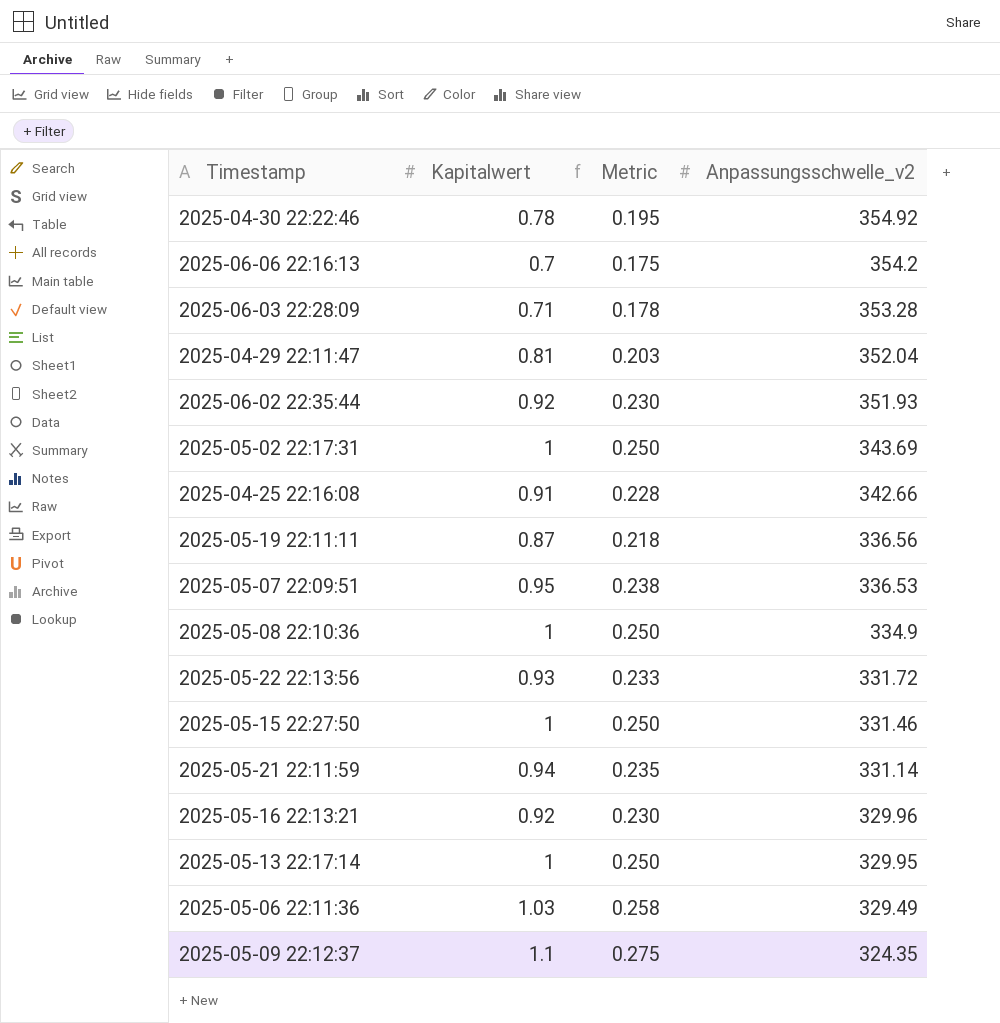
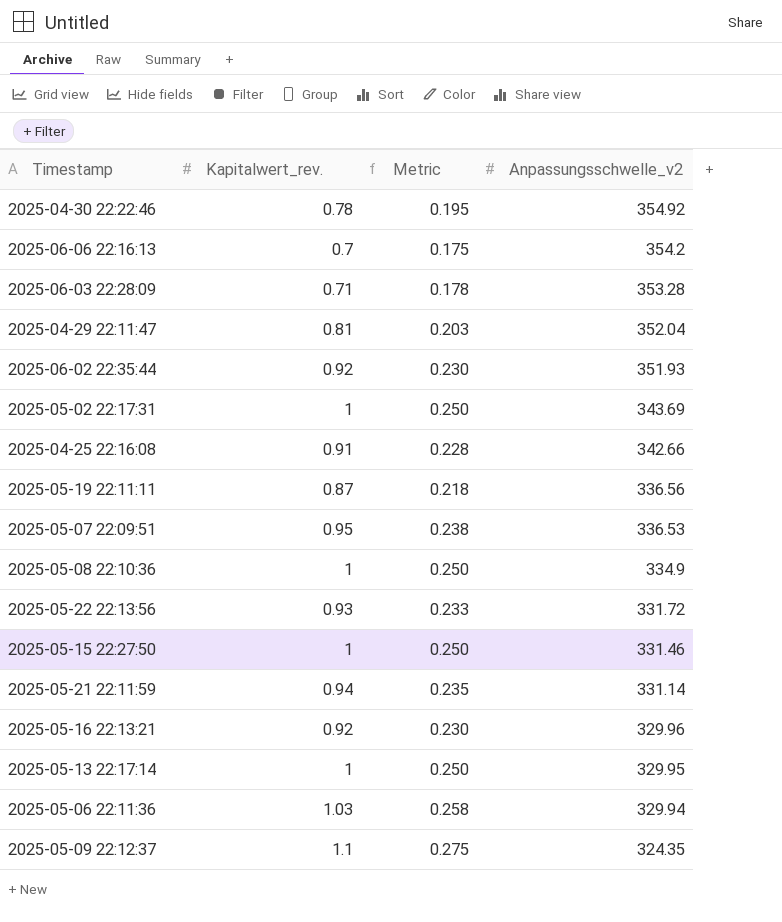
column name: Kapitalwert -> Kapitalwert_rev.
2025-05-06 22:11:36 | Anpassungsschwelle_v2: 329.49 -> 329.94

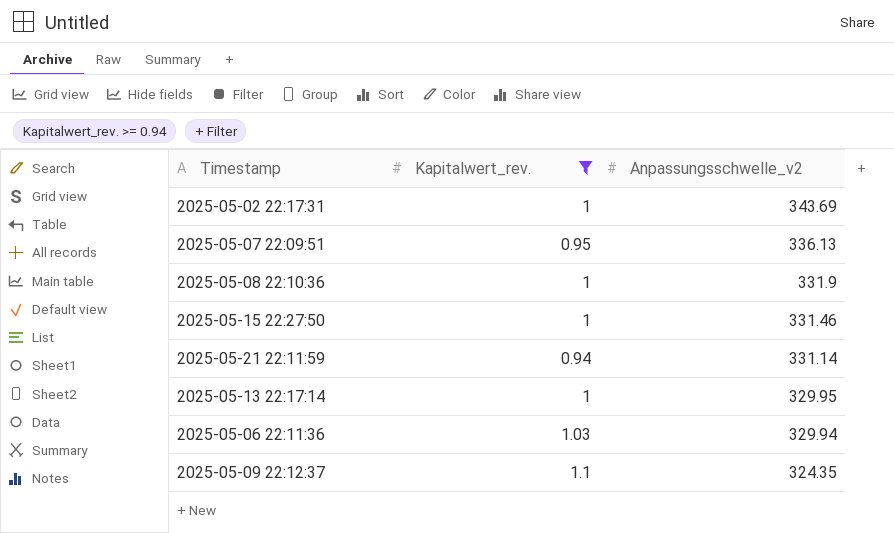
filter: none -> Kapitalwert_rev. >= 0.94
column Metric | formula: [Kapitalwert_rev.] * 0.25 -> none
2025-05-07 22:09:51 | Anpassungsschwelle_v2: 336.53 -> 336.13
2025-05-08 22:10:36 | Anpassungsschwelle_v2: 334.9 -> 331.9

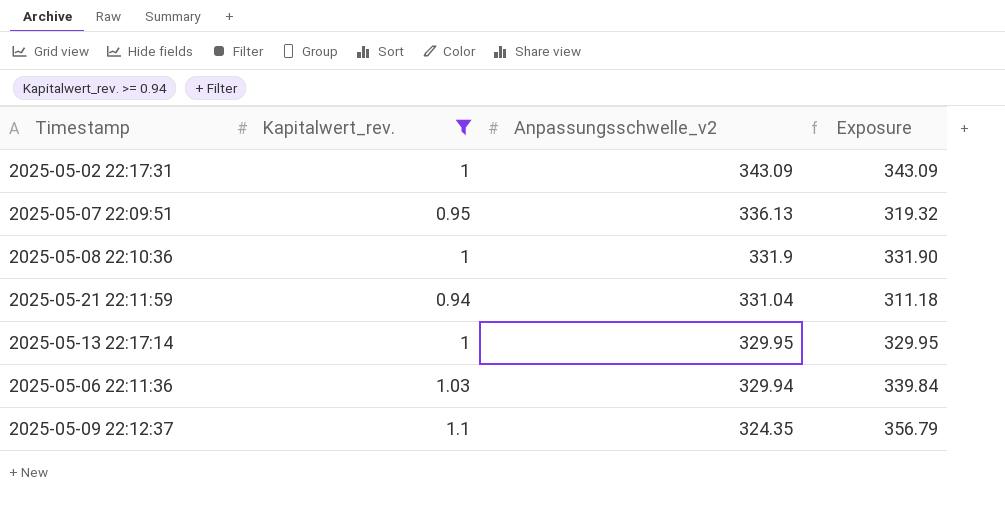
column Exposure | formula: none -> [Kapitalwert_rev.] * [Anpassungsschwelle_v2]
row 2025-05-15 22:27:50: 1 | 331.46 -> none
2025-05-02 22:17:31 | Anpassungsschwelle_v2: 343.69 -> 343.09
2025-05-21 22:11:59 | Anpassungsschwelle_v2: 331.14 -> 331.04

